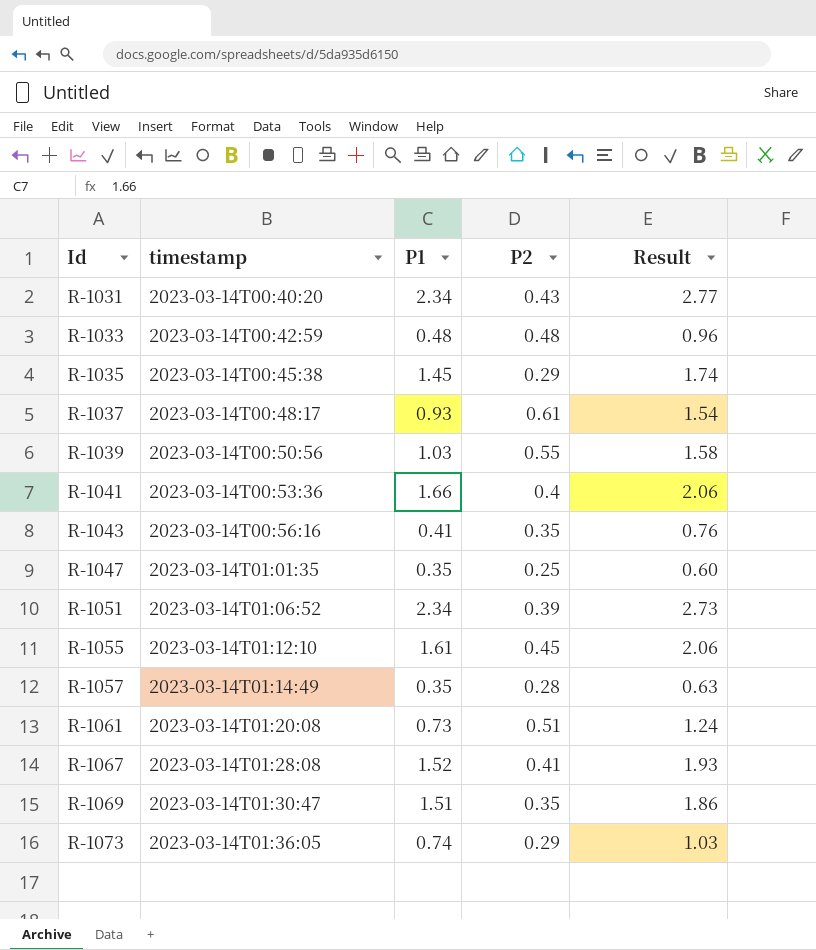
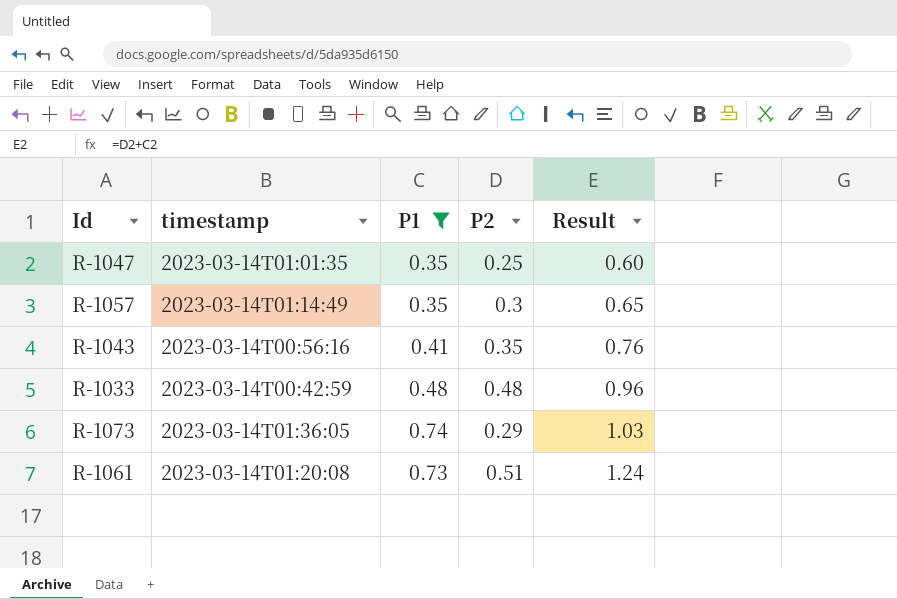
filter: none -> P1 <= 0.74
row order: Id ascending -> Result ascending
R-1057 | P2: 0.28 -> 0.3
R-1057 | Result: 0.63 -> 0.65

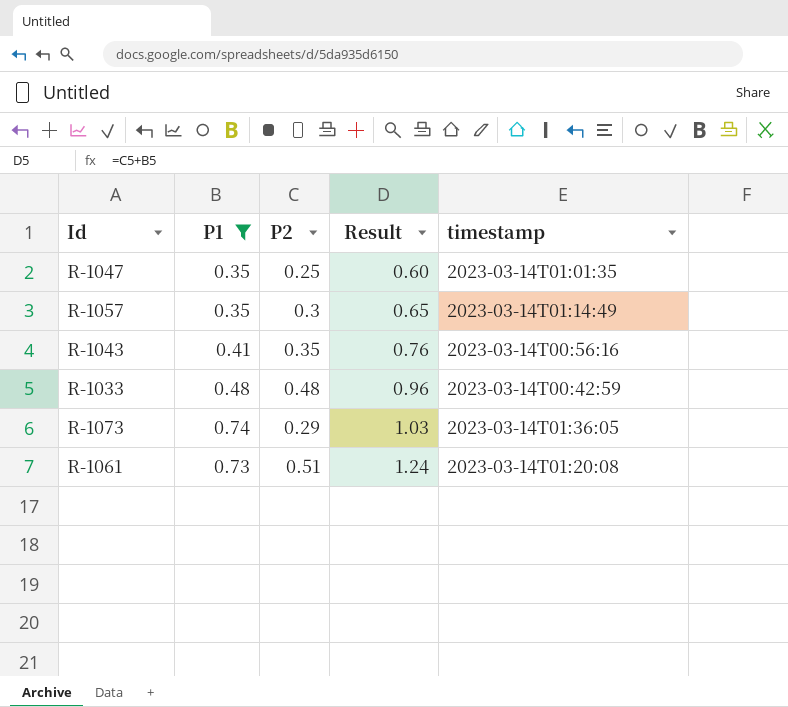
column timestamp | position: 2 -> 5

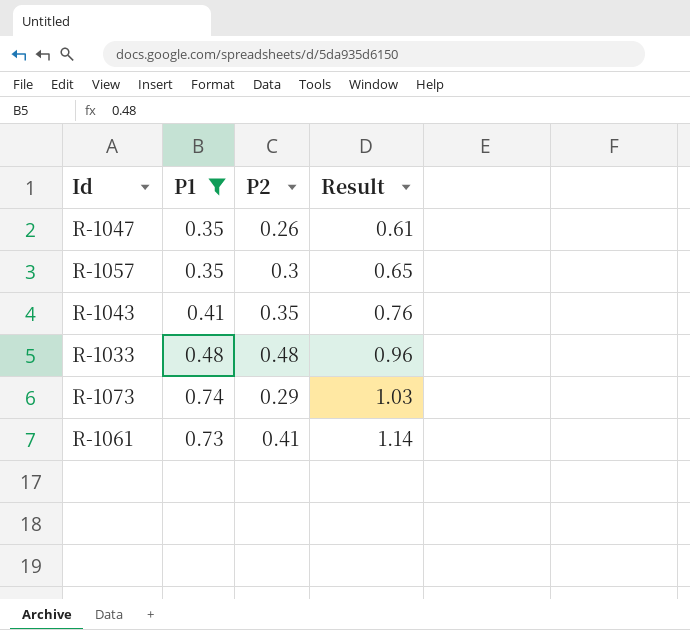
column timestamp | position: 5 -> none
R-1047 | P2: 0.25 -> 0.26
R-1047 | Result: 0.60 -> 0.61
R-1061 | P2: 0.51 -> 0.41
R-1061 | Result: 1.24 -> 1.14

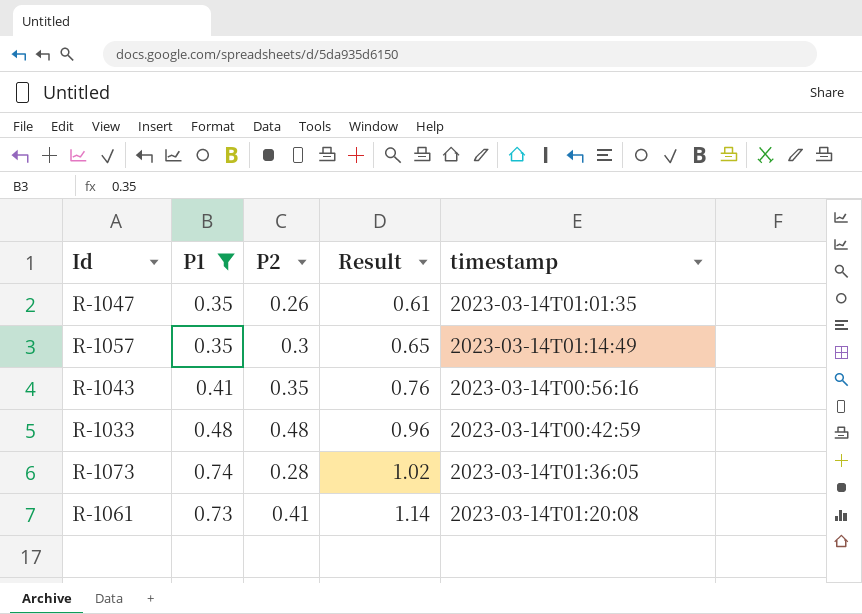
column timestamp | position: none -> 5
R-1073 | P2: 0.29 -> 0.28
R-1073 | Result: 1.03 -> 1.02

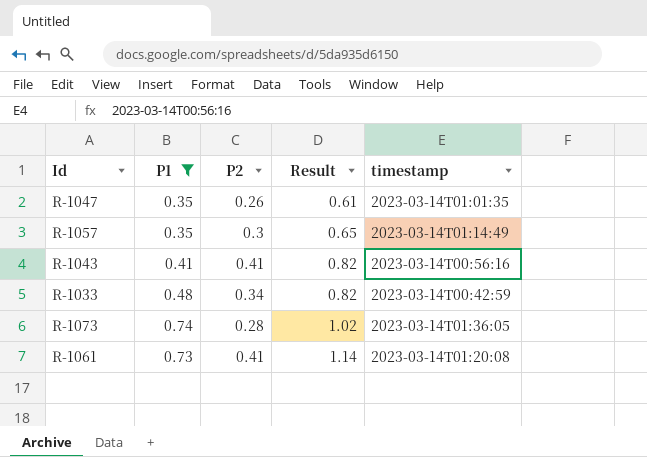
R-1043 | P2: 0.35 -> 0.41
R-1043 | Result: 0.76 -> 0.82
R-1033 | P2: 0.48 -> 0.34
R-1033 | Result: 0.96 -> 0.82

